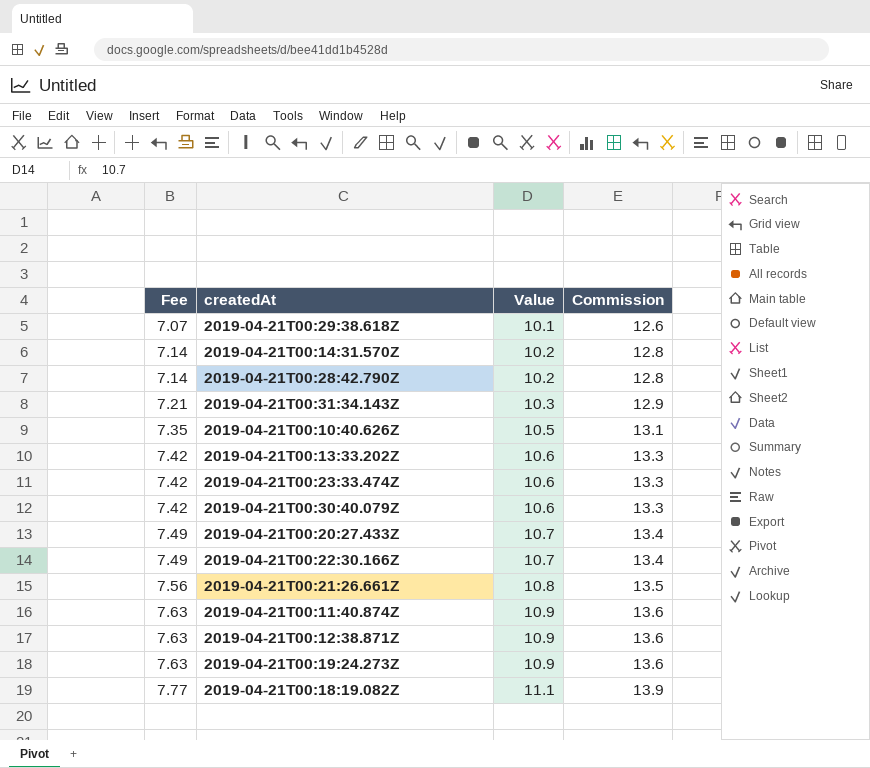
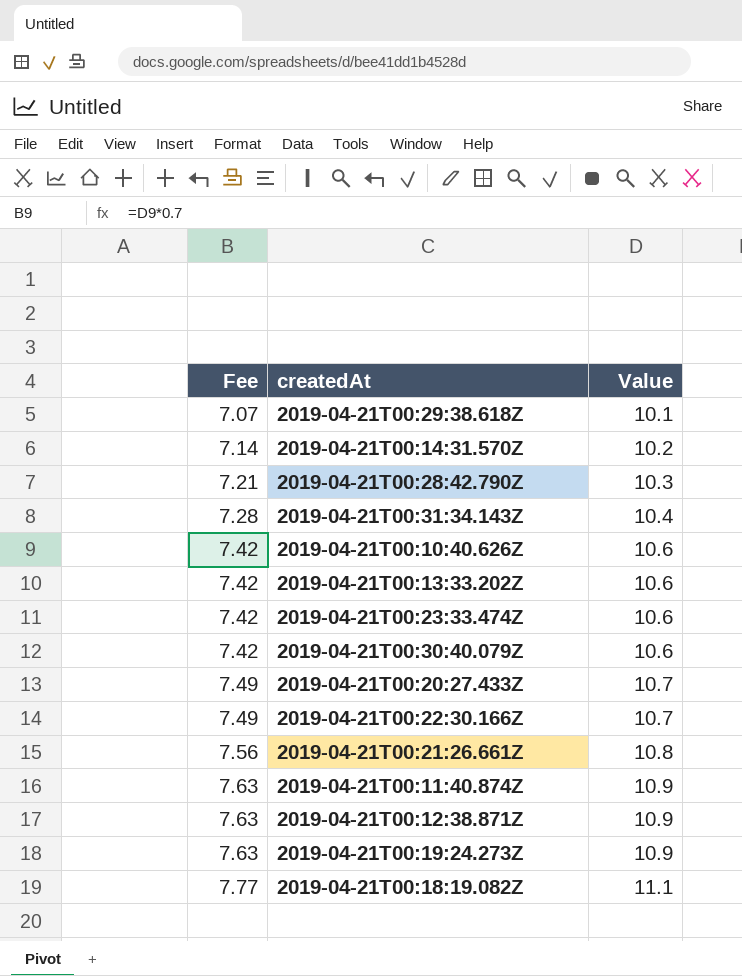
column Commission | formula: [Value] * 1.25 -> none
2019-04-21T00:28:42.790Z | Fee: 7.14 -> 7.21
2019-04-21T00:28:42.790Z | Value: 10.2 -> 10.3
2019-04-21T00:31:34.143Z | Fee: 7.21 -> 7.28
2019-04-21T00:31:34.143Z | Value: 10.3 -> 10.4
2019-04-21T00:10:40.626Z | Fee: 7.35 -> 7.42
2019-04-21T00:10:40.626Z | Value: 10.5 -> 10.6

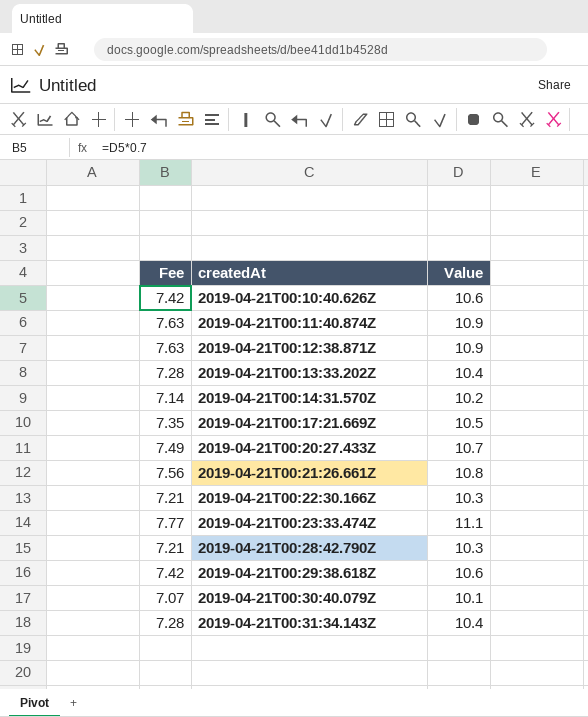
row order: Fee ascending -> createdAt ascending
row 2019-04-21T00:19:24.273Z: 7.63 | 10.9 -> none
row 2019-04-21T00:18:19.082Z: 7.77 | 11.1 -> none
2019-04-21T00:13:33.202Z | Fee: 7.42 -> 7.28
2019-04-21T00:13:33.202Z | Value: 10.6 -> 10.4
row 2019-04-21T00:17:21.669Z: none -> 7.35 | 10.5
2019-04-21T00:22:30.166Z | Fee: 7.49 -> 7.21
2019-04-21T00:22:30.166Z | Value: 10.7 -> 10.3
2019-04-21T00:23:33.474Z | Fee: 7.42 -> 7.77
2019-04-21T00:23:33.474Z | Value: 10.6 -> 11.1
2019-04-21T00:29:38.618Z | Fee: 7.07 -> 7.42
2019-04-21T00:29:38.618Z | Value: 10.1 -> 10.6
2019-04-21T00:30:40.079Z | Fee: 7.42 -> 7.07
2019-04-21T00:30:40.079Z | Value: 10.6 -> 10.1

